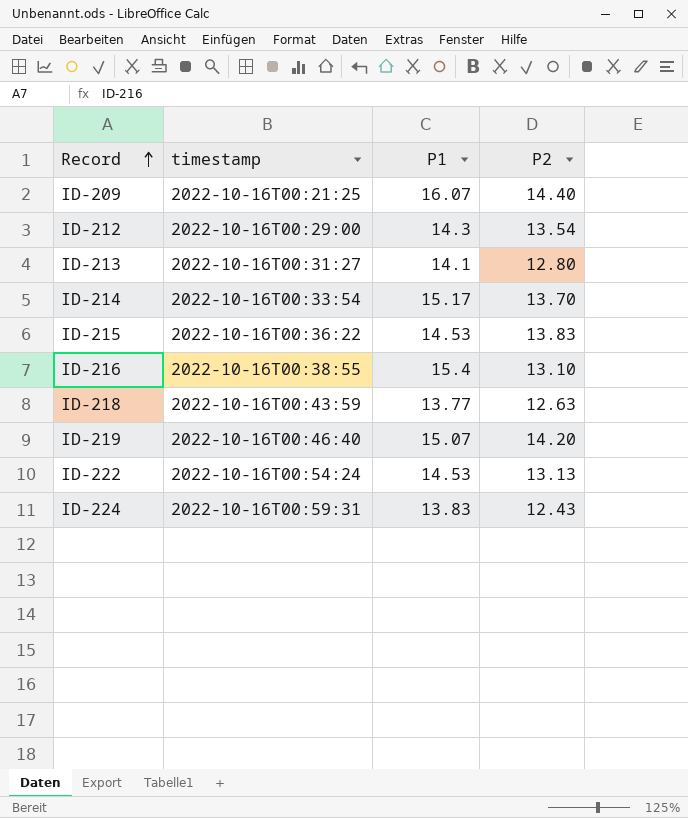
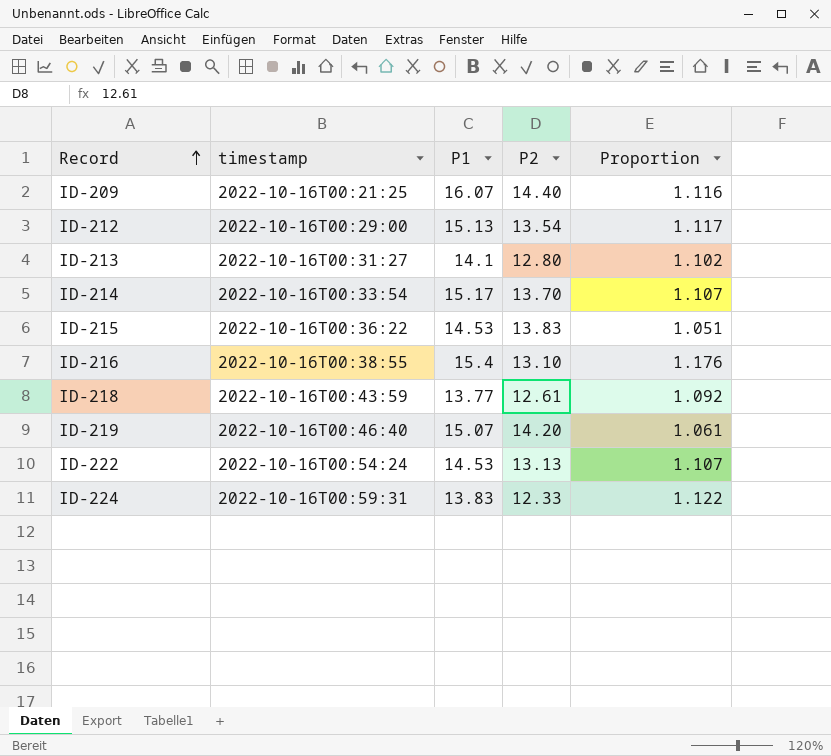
column Proportion | formula: none -> [P1] / [P2]
ID-212 | P1: 14.3 -> 15.13
ID-218 | P2: 12.63 -> 12.61
ID-224 | P2: 12.43 -> 12.33

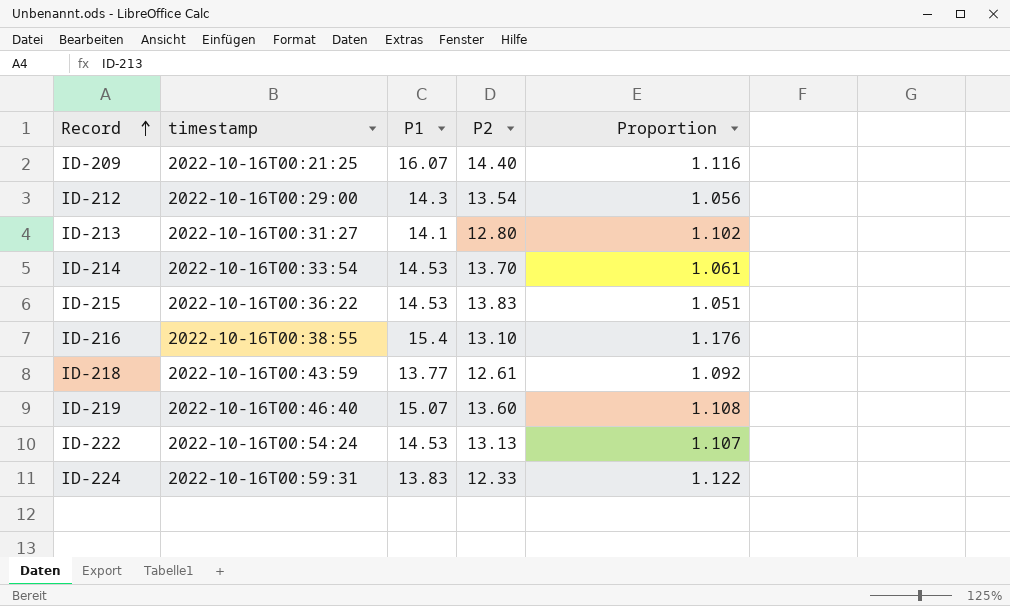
ID-212 | P1: 15.13 -> 14.3
ID-212 | Proportion: 1.117 -> 1.056
ID-214 | P1: 15.17 -> 14.53
ID-214 | Proportion: 1.107 -> 1.061
ID-219 | P2: 14.20 -> 13.60
ID-219 | Proportion: 1.061 -> 1.108

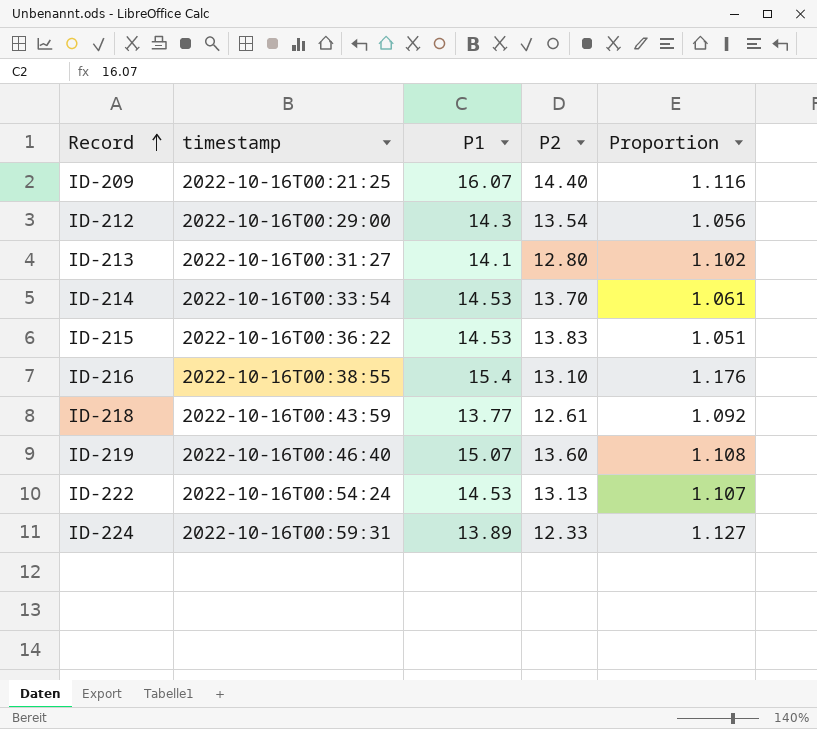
ID-224 | P1: 13.83 -> 13.89
ID-224 | Proportion: 1.122 -> 1.127

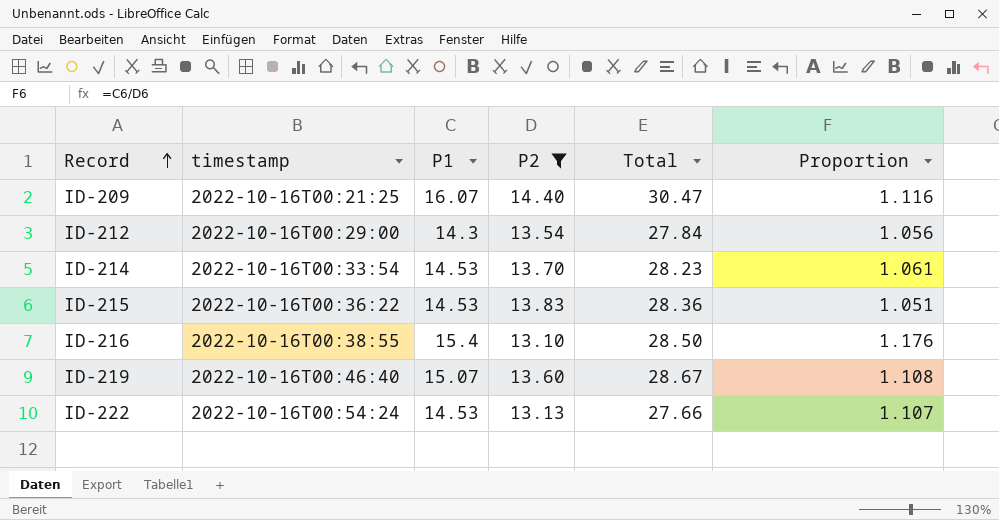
filter: none -> P2 >= 13.10
column Total | formula: none -> [P1] + [P2]

